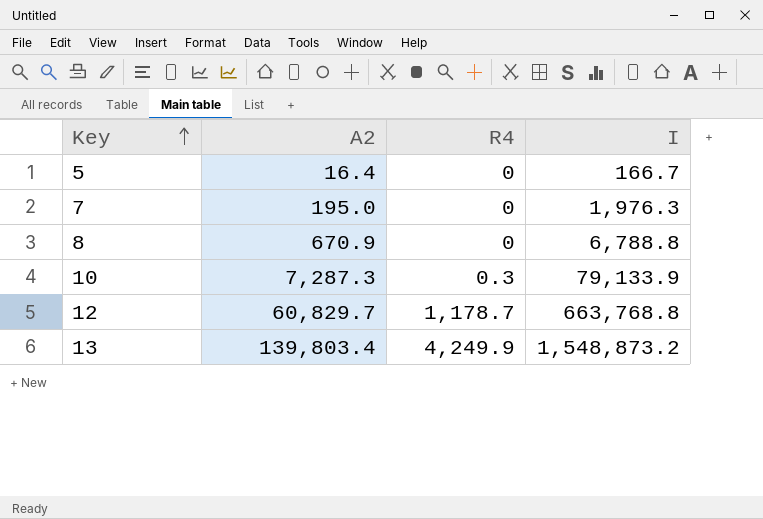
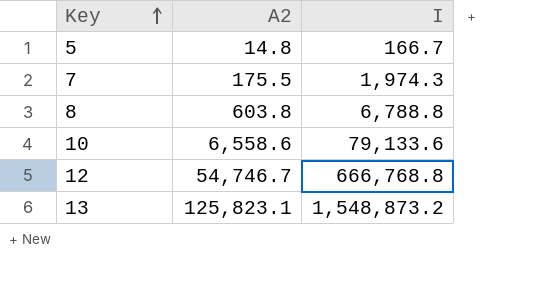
column R4 | position: 3 -> none
5 | A2: 16.4 -> 14.8
7 | A2: 195.0 -> 175.5
7 | I: 1,976.3 -> 1,974.3
8 | A2: 670.9 -> 603.8
10 | A2: 7,287.3 -> 6,558.6
10 | I: 79,133.9 -> 79,133.6
12 | A2: 60,829.7 -> 54,746.7
12 | I: 663,768.8 -> 666,768.8
13 | A2: 139,803.4 -> 125,823.1

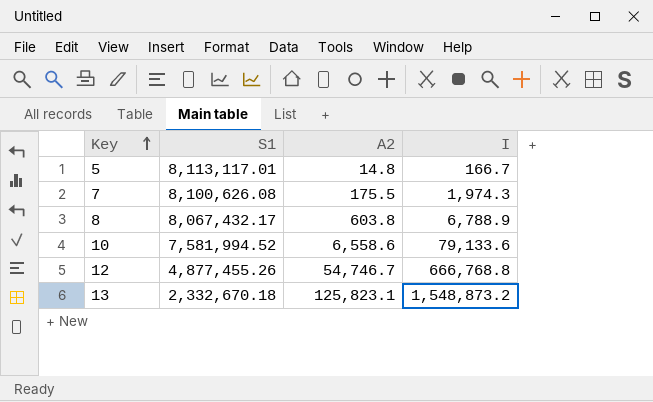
column S1 | position: none -> 2
8 | I: 6,788.8 -> 6,788.9

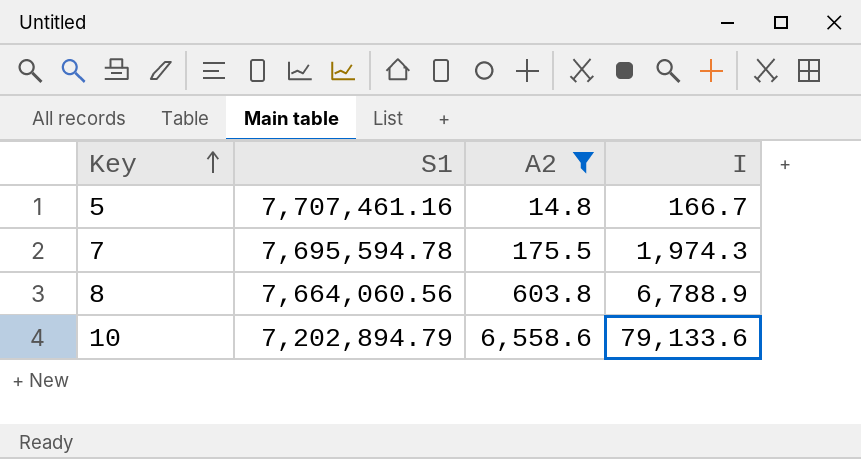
filter: none -> A2 <= 6,558.6
5 | S1: 8,113,117.01 -> 7,707,461.16
7 | S1: 8,100,626.08 -> 7,695,594.78
8 | S1: 8,067,432.17 -> 7,664,060.56
10 | S1: 7,581,994.52 -> 7,202,894.79

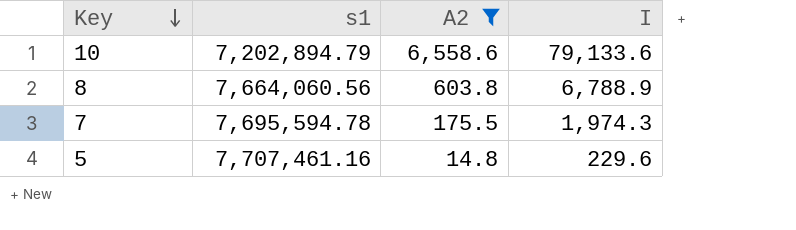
row order: Key ascending -> Key descending
column name: S1 -> s1
5 | I: 166.7 -> 229.6

